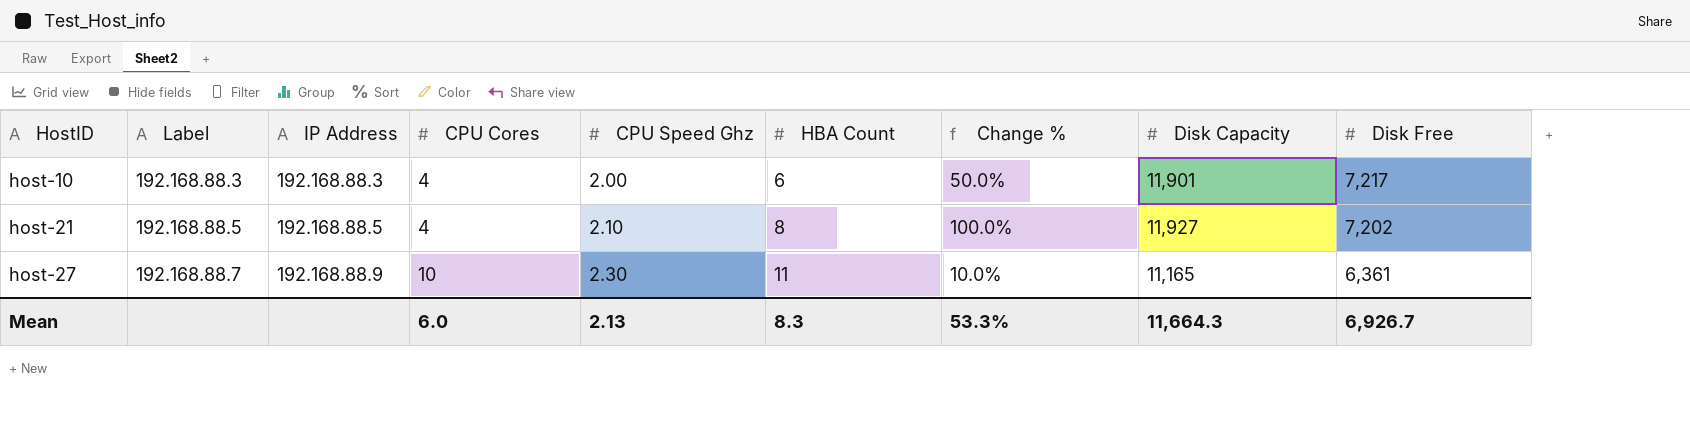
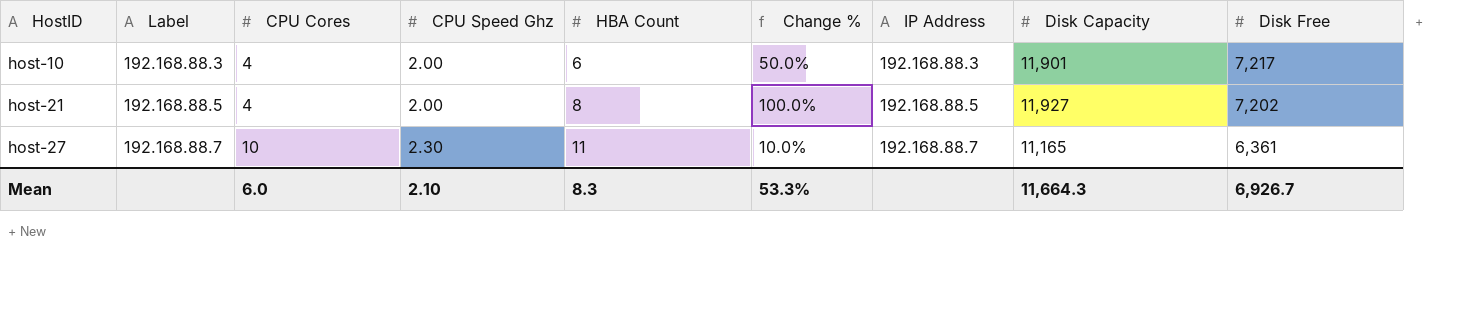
column IP Address | position: 3 -> 7
host-21 | CPU Speed Ghz: 2.10 -> 2.00
host-27 | IP Address: 192.168.88.9 -> 192.168.88.7
Mean | CPU Speed Ghz: 2.13 -> 2.10

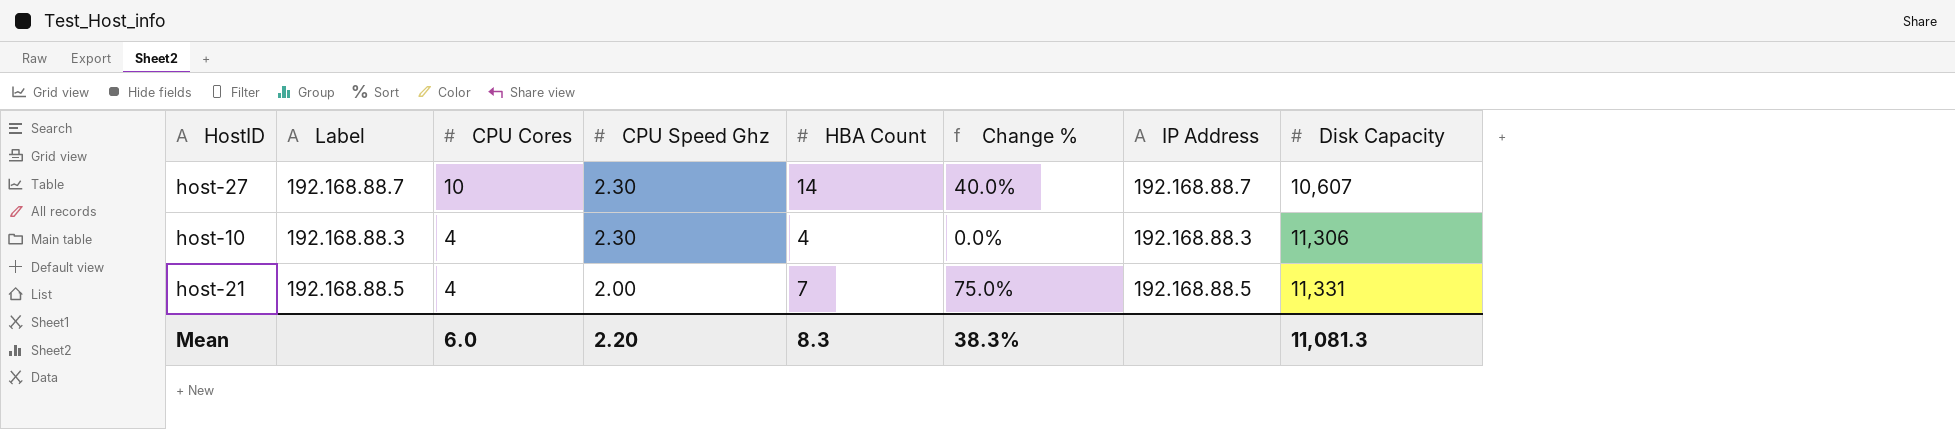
row order: HostID ascending -> CPU Cores descending
column Disk Free | position: 9 -> none
host-27 | HBA Count: 11 -> 14
host-27 | Change %: 10.0% -> 40.0%
host-27 | Disk Capacity: 11,165 -> 10,607
host-10 | CPU Speed Ghz: 2.00 -> 2.30
host-10 | HBA Count: 6 -> 4
host-10 | Change %: 50.0% -> 0.0%
host-10 | Disk Capacity: 11,901 -> 11,306
host-21 | HBA Count: 8 -> 7
host-21 | Change %: 100.0% -> 75.0%
host-21 | Disk Capacity: 11,927 -> 11,331
Mean | CPU Speed Ghz: 2.10 -> 2.20
Mean | Change %: 53.3% -> 38.3%
Mean | Disk Capacity: 11,664.3 -> 11,081.3

